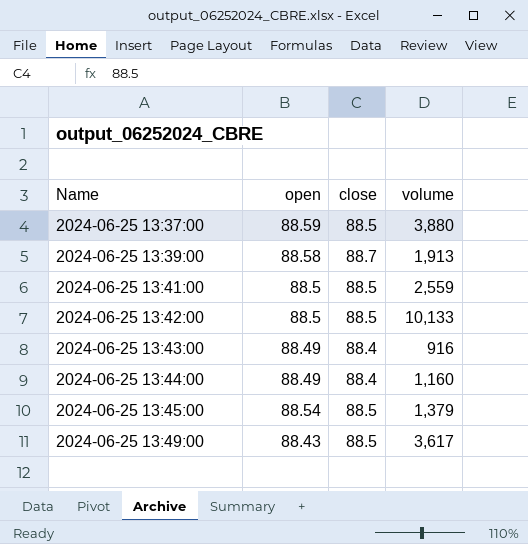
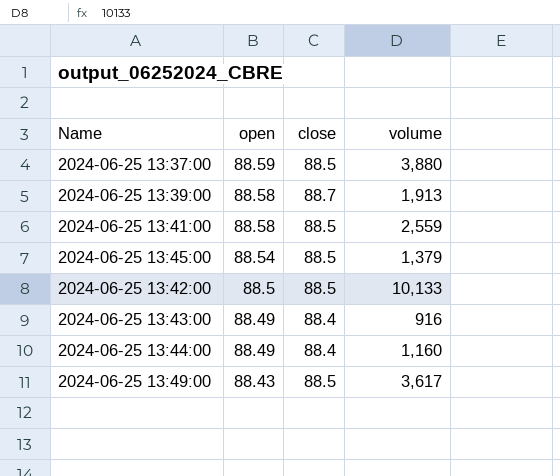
row order: Name ascending -> open descending
2024-06-25 13:41:00 | open: 88.5 -> 88.58

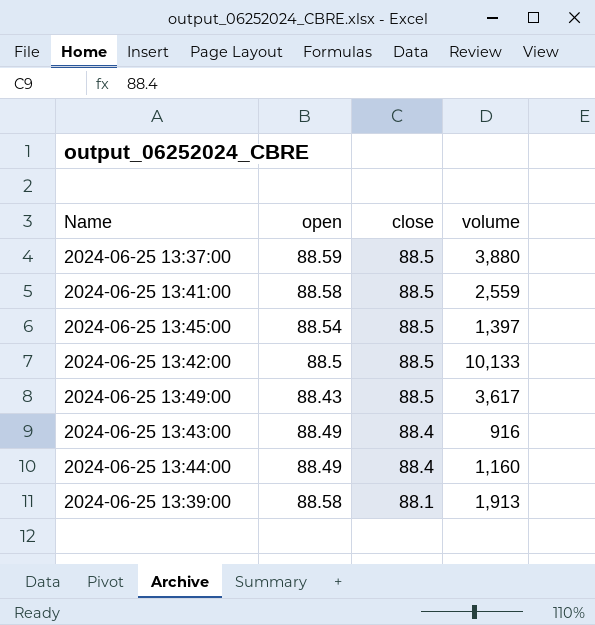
row order: open descending -> close descending
2024-06-25 13:45:00 | volume: 1,379 -> 1,397
2024-06-25 13:39:00 | close: 88.7 -> 88.1

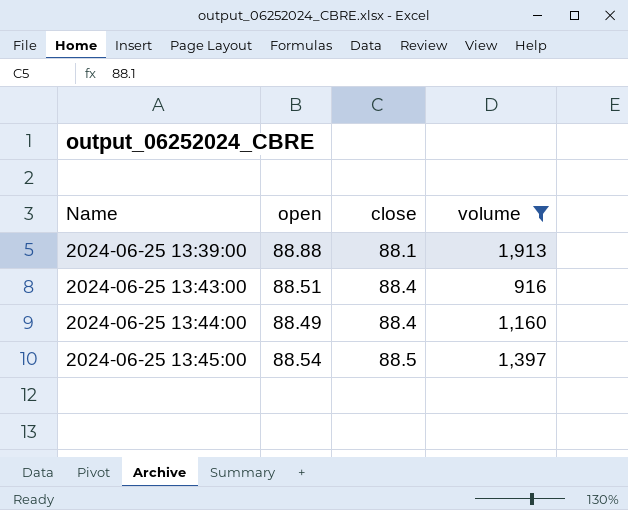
filter: none -> volume <= 1,913
row order: close descending -> Name ascending
2024-06-25 13:39:00 | open: 88.58 -> 88.88
2024-06-25 13:43:00 | open: 88.49 -> 88.51

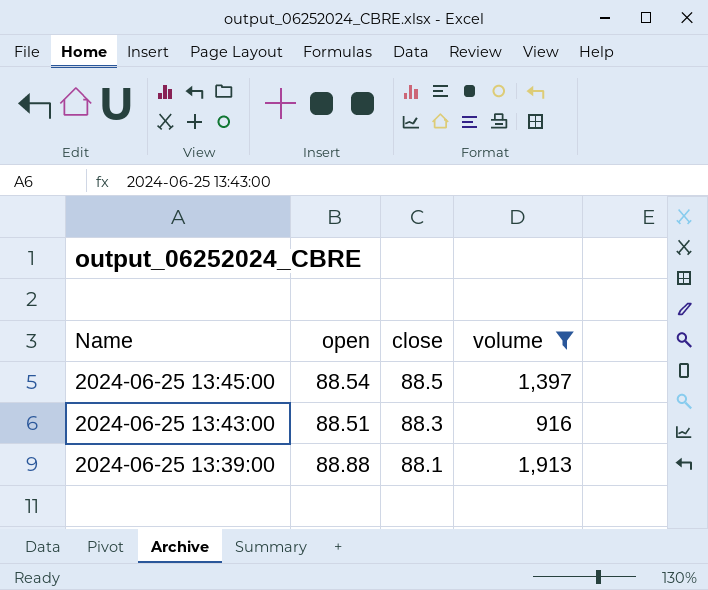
row order: Name ascending -> Name descending
row 2024-06-25 13:44:00: 88.49 | 88.4 | 1,160 -> none
2024-06-25 13:43:00 | close: 88.4 -> 88.3

